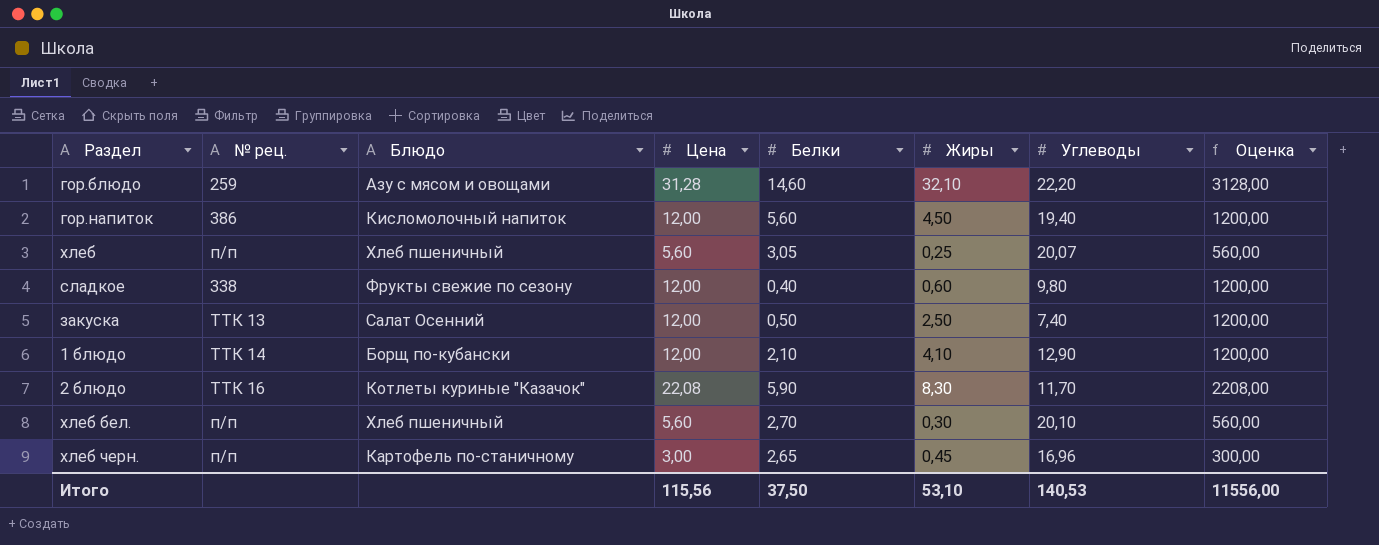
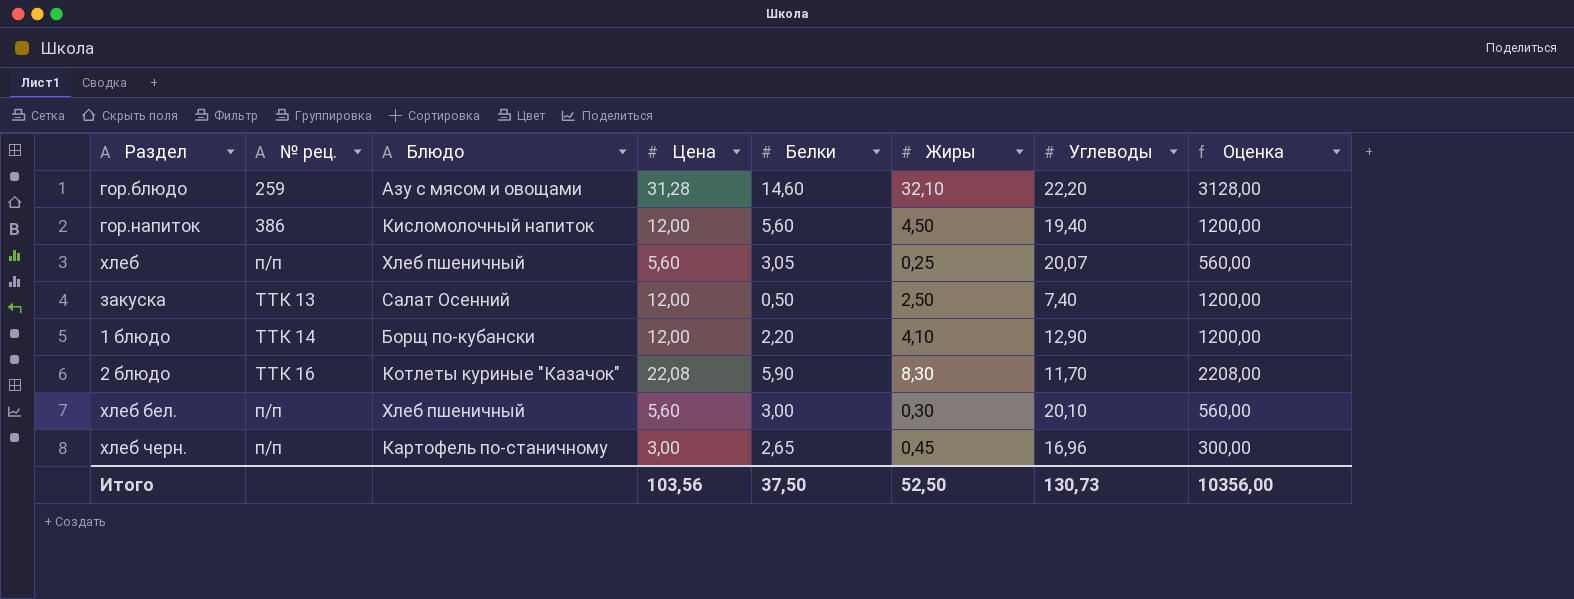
row сладкое: 338 | Фрукты свежие по сезону | 12,00 | 0,40 | 0,60 | 9,80 | 1200,00 -> none
1 блюдо | Белки: 2,10 -> 2,20
хлеб бел. | Белки: 2,70 -> 3,00
Итого | Цена: 115,56 -> 103,56
Итого | Жиры: 53,10 -> 52,50
Итого | Углеводы: 140,53 -> 130,73
Итого | Оценка: 11556,00 -> 10356,00

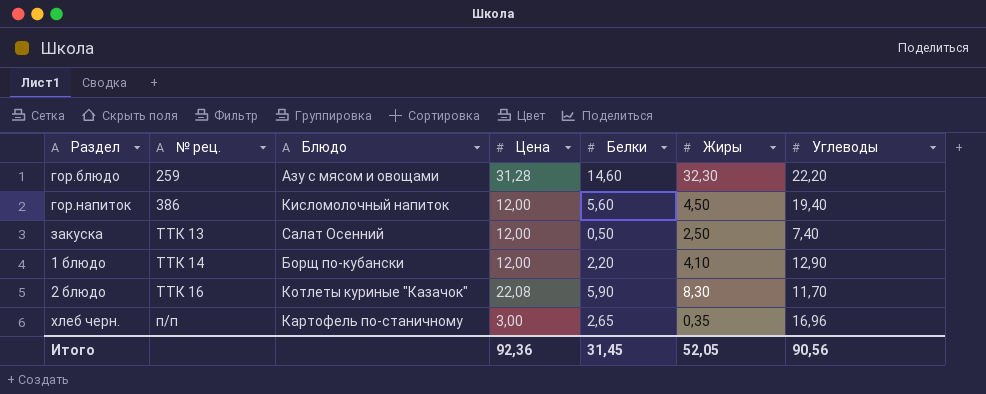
column Оценка | formula: [Цена] * 100 -> none
row хлеб: п/п | Хлеб пшеничный | 5,60 | 3,05 | 0,25 | 20,07 | 560,00 -> none
row хлеб бел.: п/п | Хлеб пшеничный | 5,60 | 3,00 | 0,30 | 20,10 | 560,00 -> none
гор.блюдо | Жиры: 32,10 -> 32,30
хлеб черн. | Жиры: 0,45 -> 0,35
Итого | Цена: 103,56 -> 92,36
Итого | Белки: 37,50 -> 31,45
Итого | Жиры: 52,50 -> 52,05
Итого | Углеводы: 130,73 -> 90,56

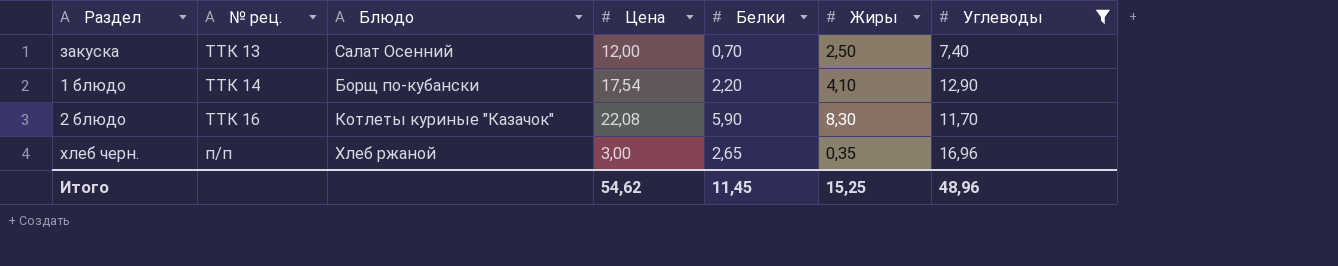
filter: none -> Углеводы <= 16,96
закуска | Белки: 0,50 -> 0,70
1 блюдо | Цена: 12,00 -> 17,54
хлеб черн. | Блюдо: Картофель по-станичному -> Хлеб ржаной
Итого | Цена: 92,36 -> 54,62
Итого | Белки: 31,45 -> 11,45
Итого | Жиры: 52,05 -> 15,25
Итого | Углеводы: 90,56 -> 48,96

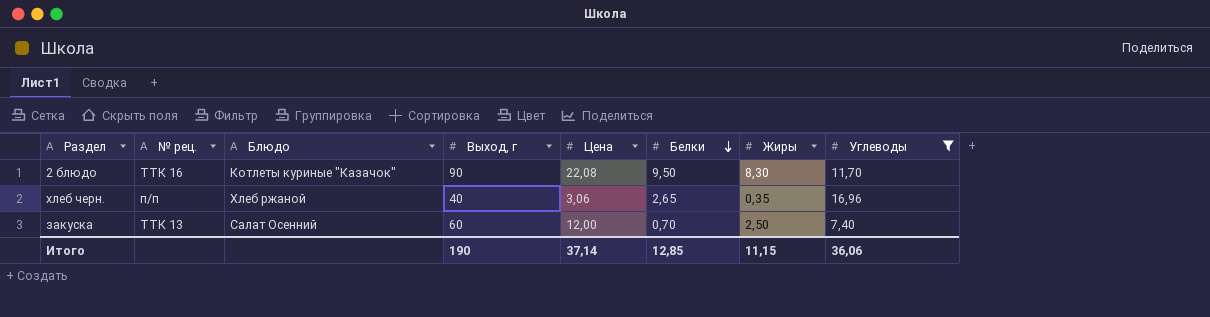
row order: none -> Белки descending
column Выход, г | position: none -> 4
row 1 блюдо: ТТК 14 | Борщ по-кубански | 17,54 | 2,20 | 4,10 | 12,90 -> none
2 блюдо | Белки: 5,90 -> 9,50
хлеб черн. | Цена: 3,00 -> 3,06
Итого | Цена: 54,62 -> 37,14
Итого | Белки: 11,45 -> 12,85
Итого | Жиры: 15,25 -> 11,15
Итого | Углеводы: 48,96 -> 36,06

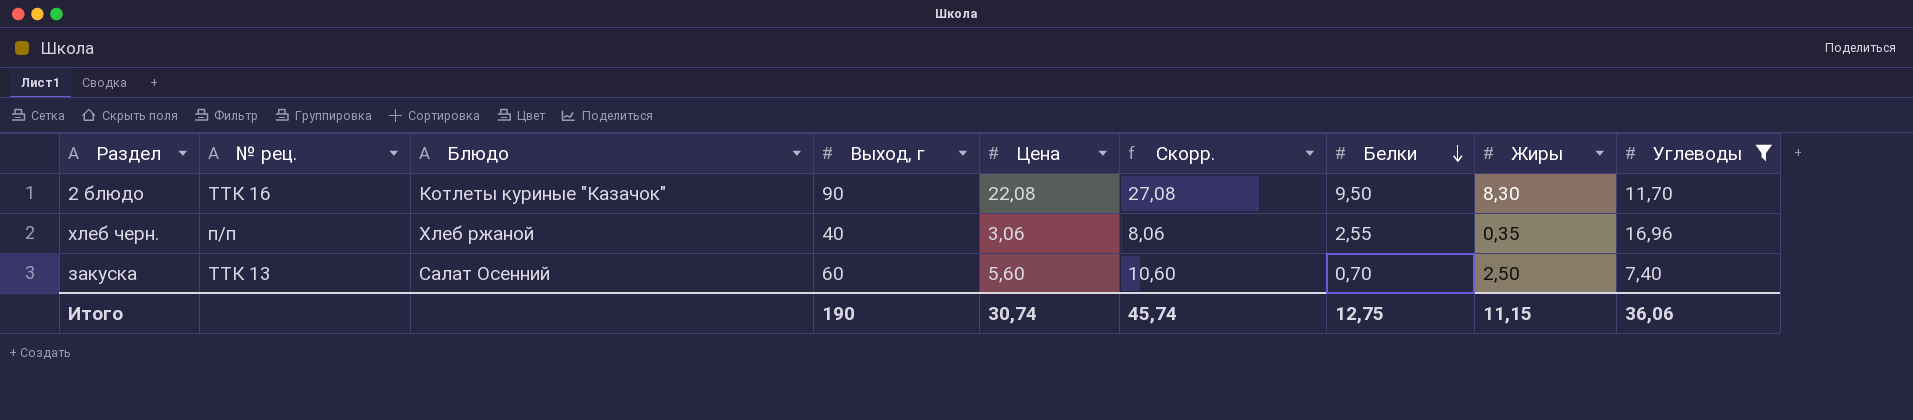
column Скорр. | formula: none -> [Цена] + 5
хлеб черн. | Белки: 2,65 -> 2,55
закуска | Цена: 12,00 -> 5,60
Итого | Цена: 37,14 -> 30,74
Итого | Белки: 12,85 -> 12,75

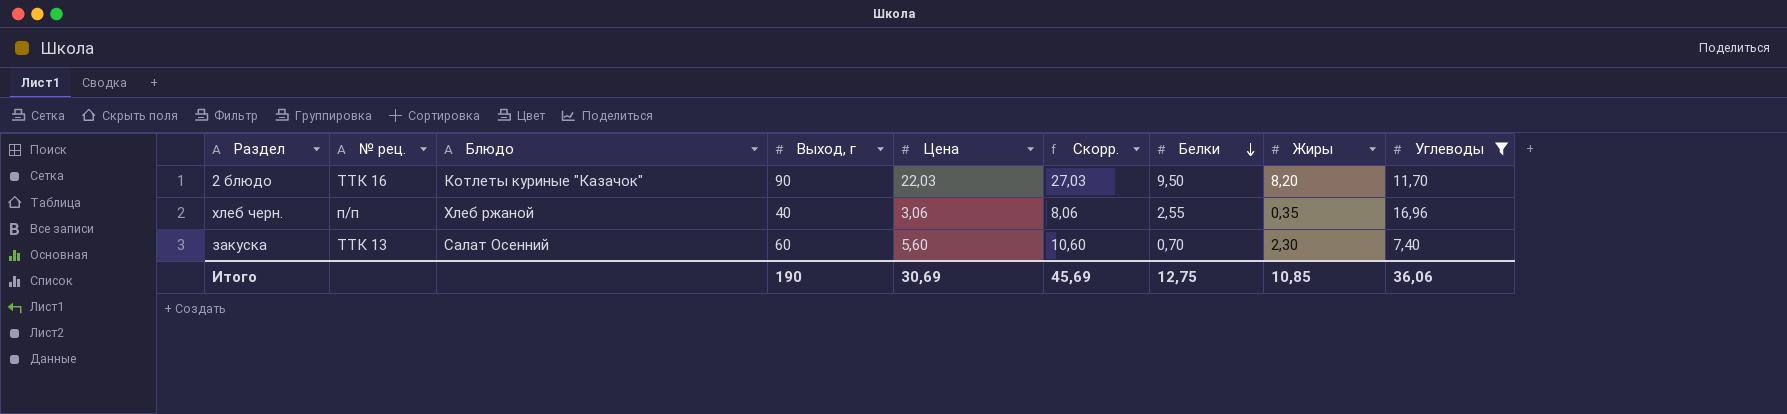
2 блюдо | Цена: 22,08 -> 22,03
2 блюдо | Скорр.: 27,08 -> 27,03
2 блюдо | Жиры: 8,30 -> 8,20
закуска | Жиры: 2,50 -> 2,30
Итого | Цена: 30,74 -> 30,69
Итого | Скорр.: 45,74 -> 45,69
Итого | Жиры: 11,15 -> 10,85

